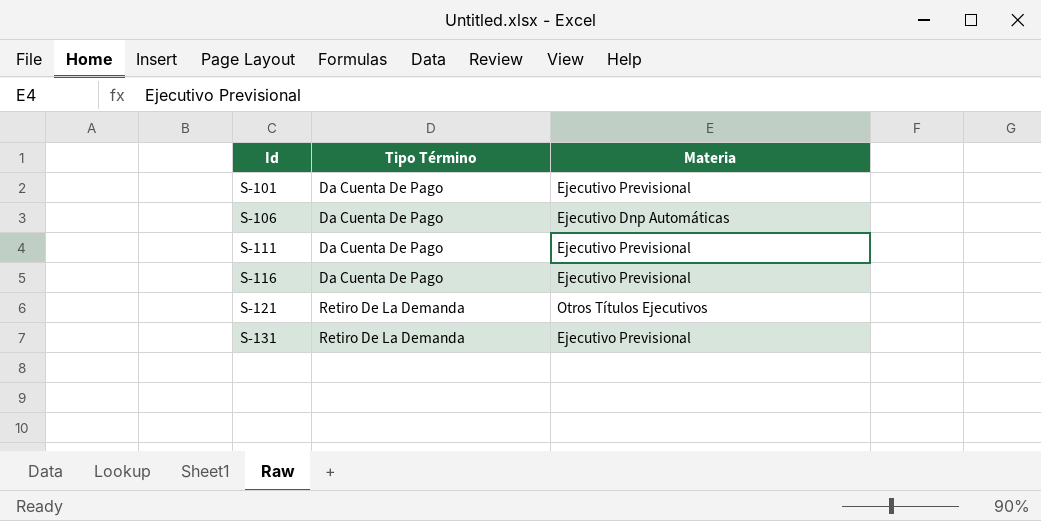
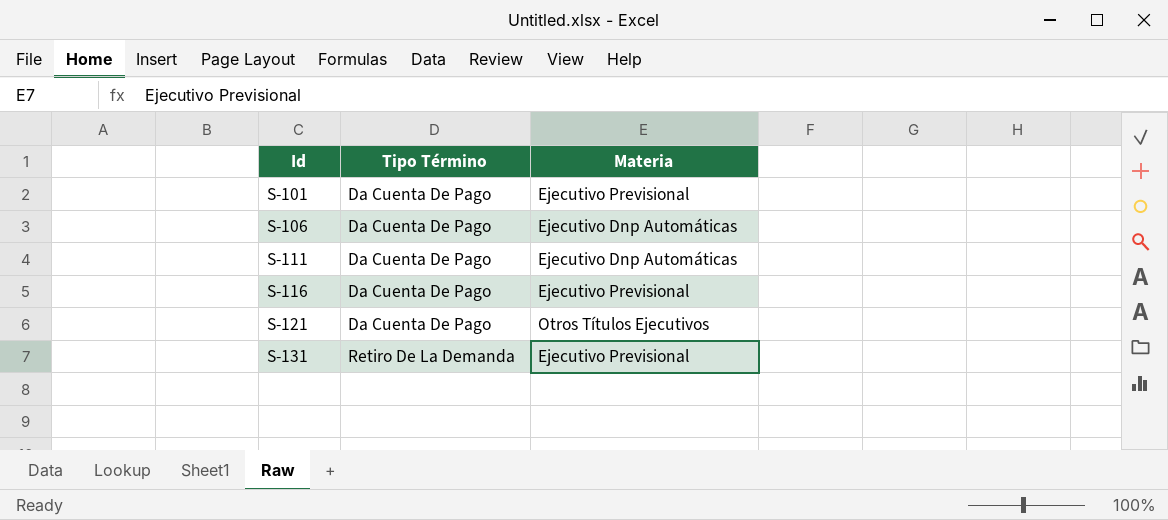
S-111 | Materia: Ejecutivo Previsional -> Ejecutivo Dnp Automáticas
S-121 | Tipo Término: Retiro De La Demanda -> Da Cuenta De Pago

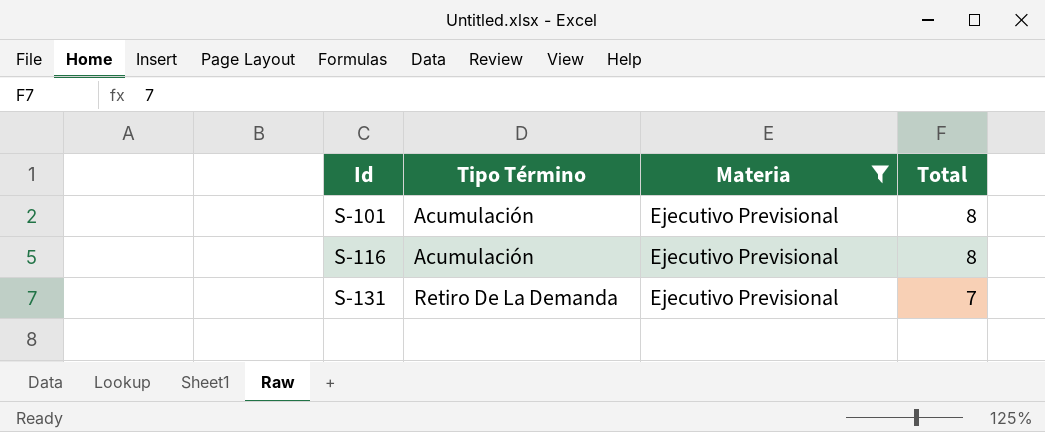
filter: none -> Materia = Ejecutivo Previsional
column Total | position: none -> 4
S-101 | Tipo Término: Da Cuenta De Pago -> Acumulación
S-116 | Tipo Término: Da Cuenta De Pago -> Acumulación

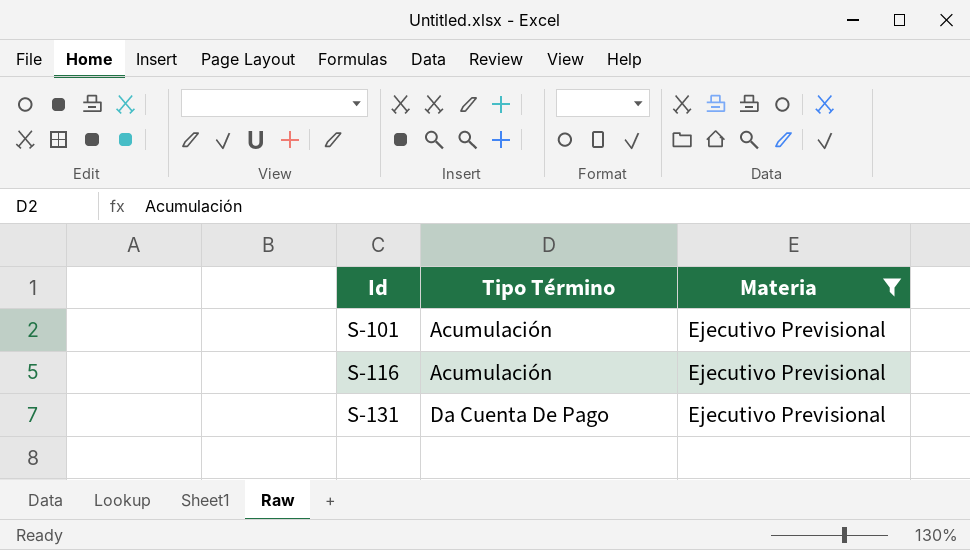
column Total | position: 4 -> none
S-131 | Tipo Término: Retiro De La Demanda -> Da Cuenta De Pago

